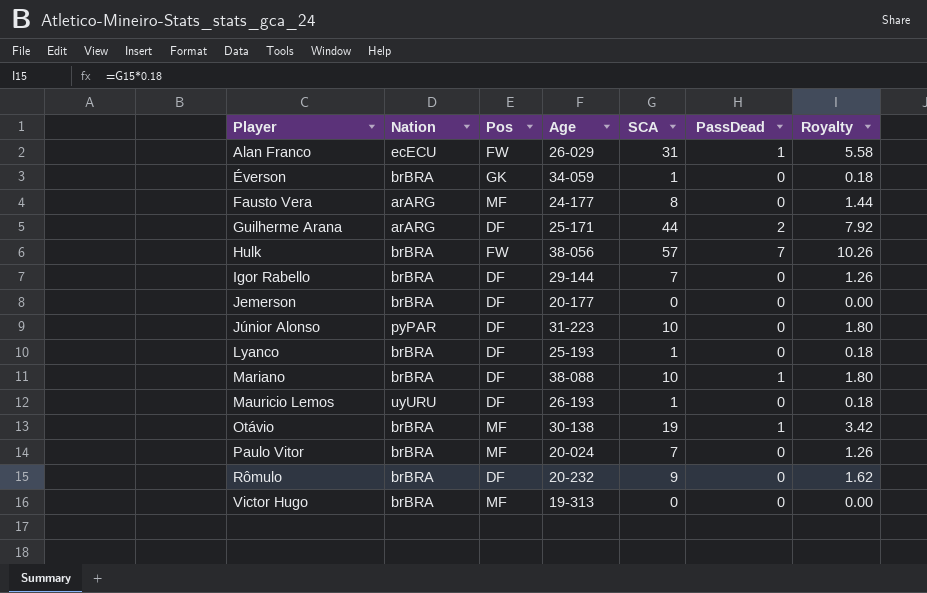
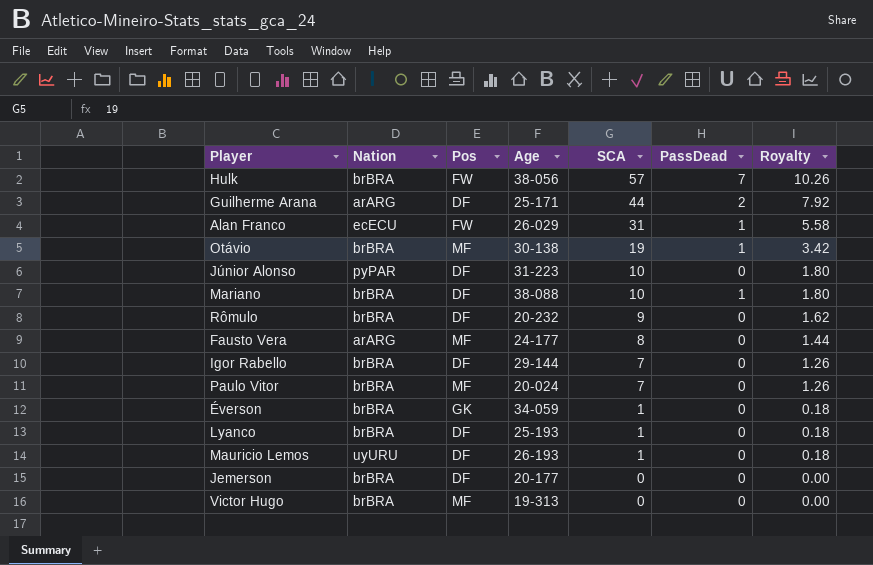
row order: Player ascending -> SCA descending

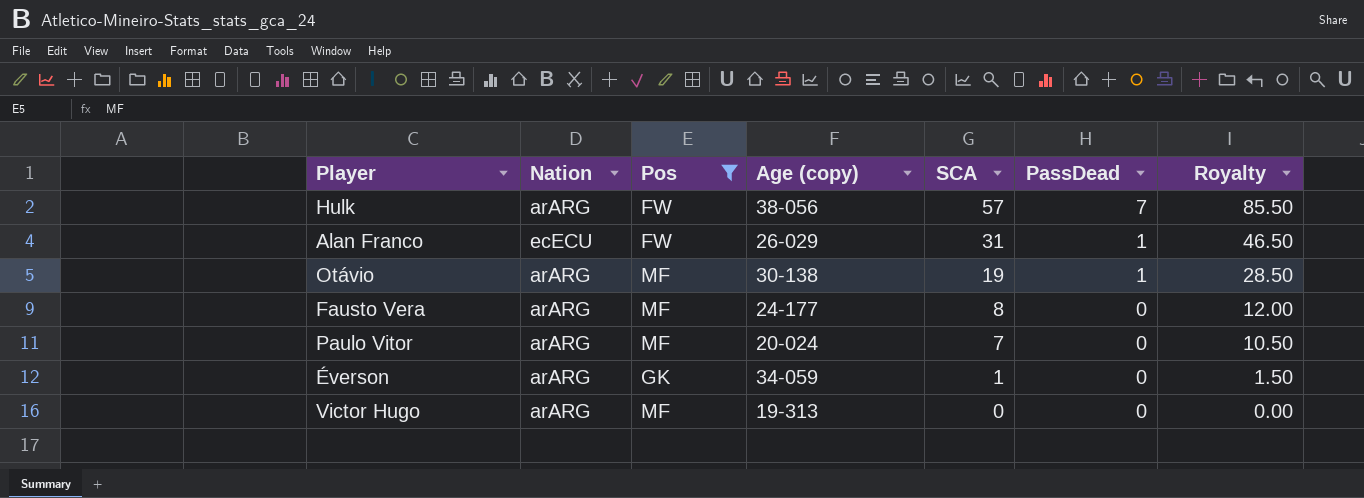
filter: none -> Pos != DF
column name: Age -> Age (copy)
column Royalty | formula: [SCA] * 0.18 -> [SCA] * 1.5
Hulk | Nation: brBRA -> arARG
Otávio | Nation: brBRA -> arARG
Paulo Vitor | Nation: brBRA -> arARG
Éverson | Nation: brBRA -> arARG
Victor Hugo | Nation: brBRA -> arARG

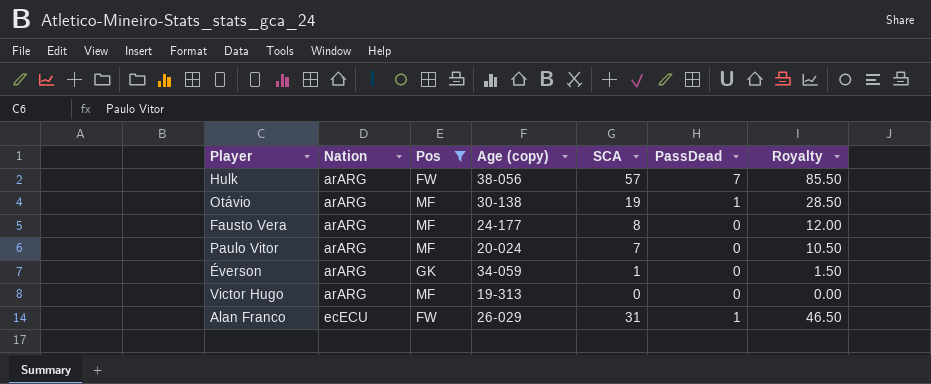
row order: SCA descending -> Nation ascending

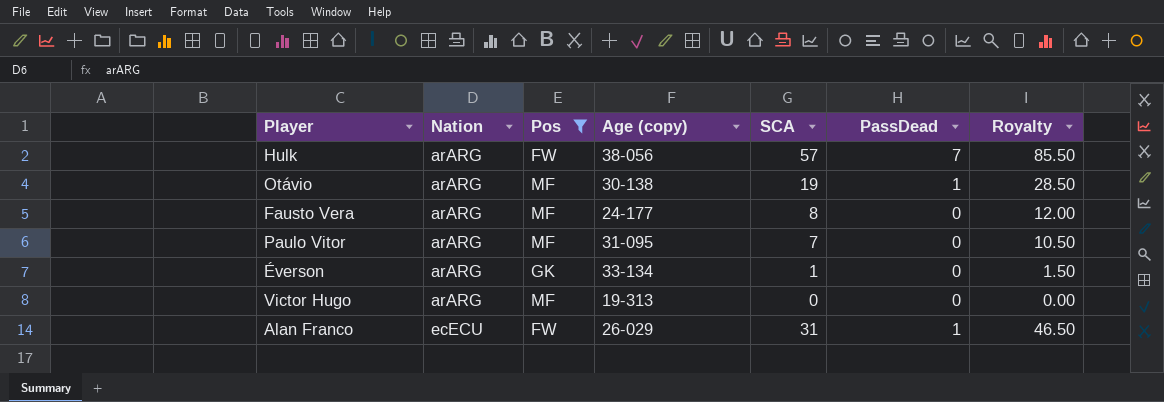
Paulo Vitor | Age (copy): 20-024 -> 31-095
Éverson | Age (copy): 34-059 -> 33-134

